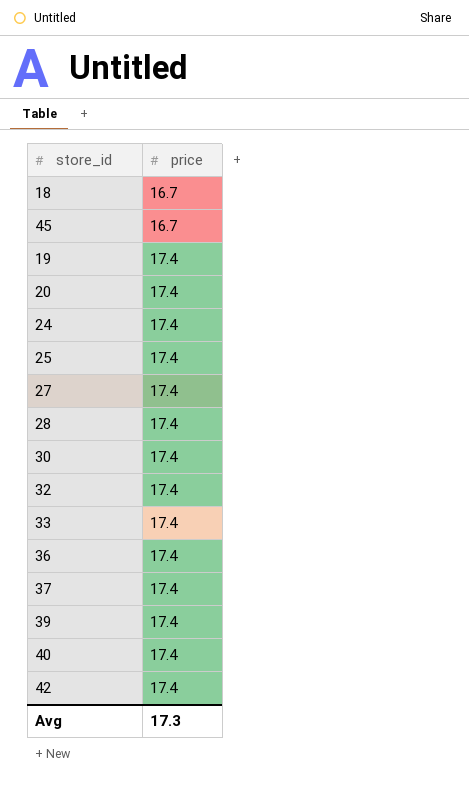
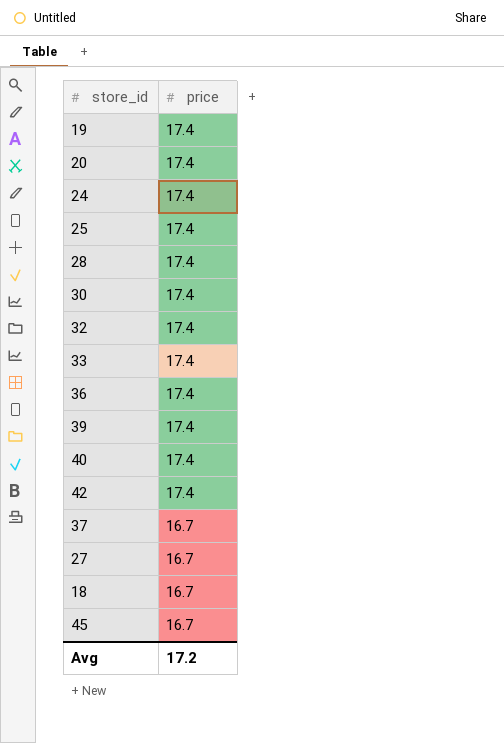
row order: price ascending -> price descending
37 | price: 17.4 -> 16.7
27 | price: 17.4 -> 16.7
Avg | price: 17.3 -> 17.2

